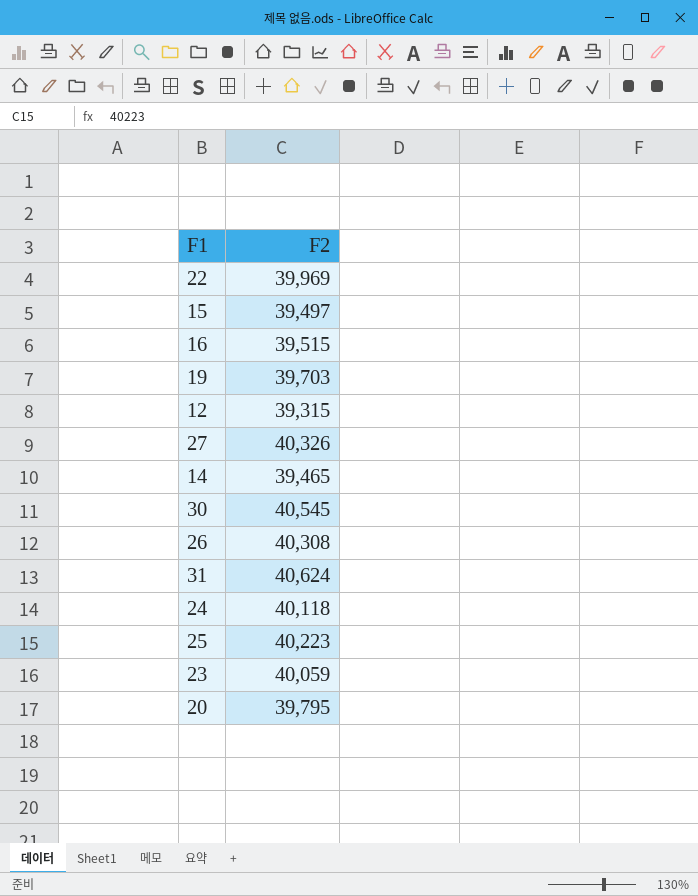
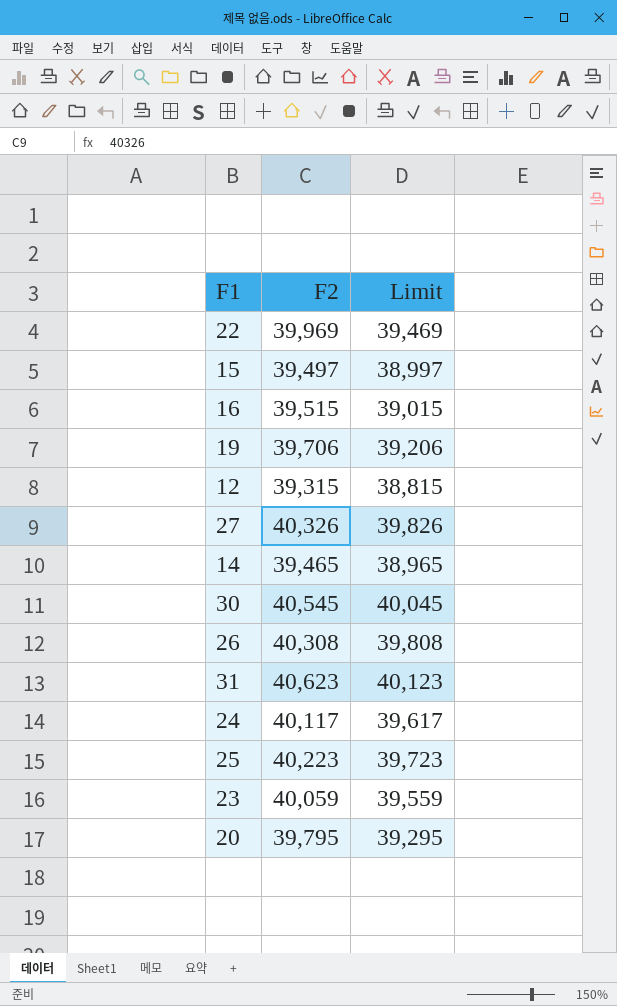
column Limit | formula: none -> [F2] - 500
19 | F2: 39,703 -> 39,706
31 | F2: 40,624 -> 40,623
24 | F2: 40,118 -> 40,117

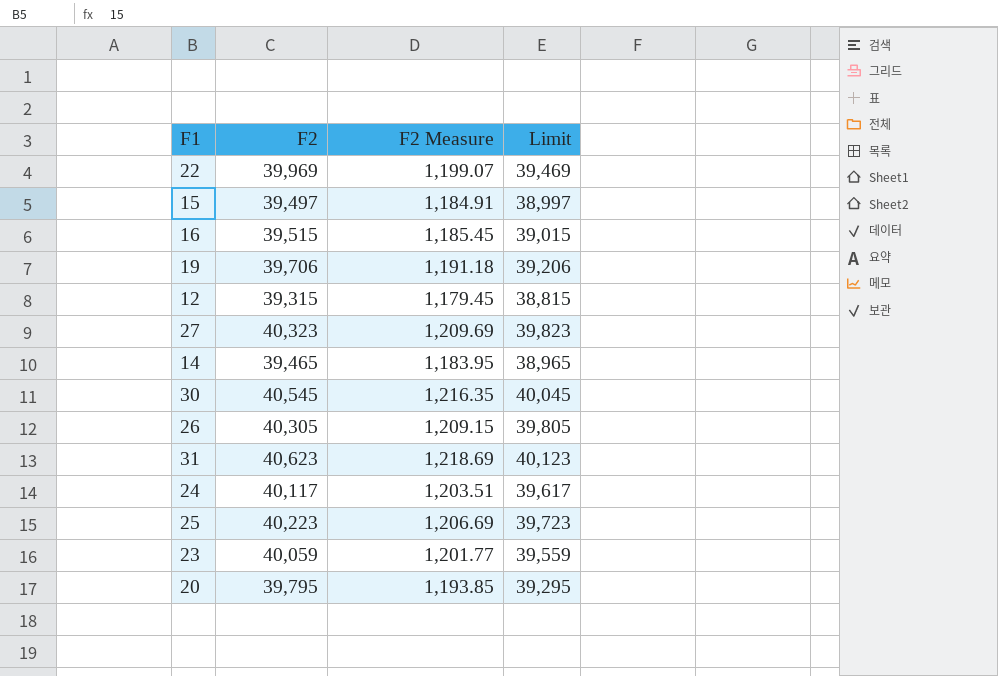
column F2 Measure | formula: none -> [F2] * 0.03
27 | F2: 40,326 -> 40,323
27 | Limit: 39,826 -> 39,823
26 | F2: 40,308 -> 40,305
26 | Limit: 39,808 -> 39,805

